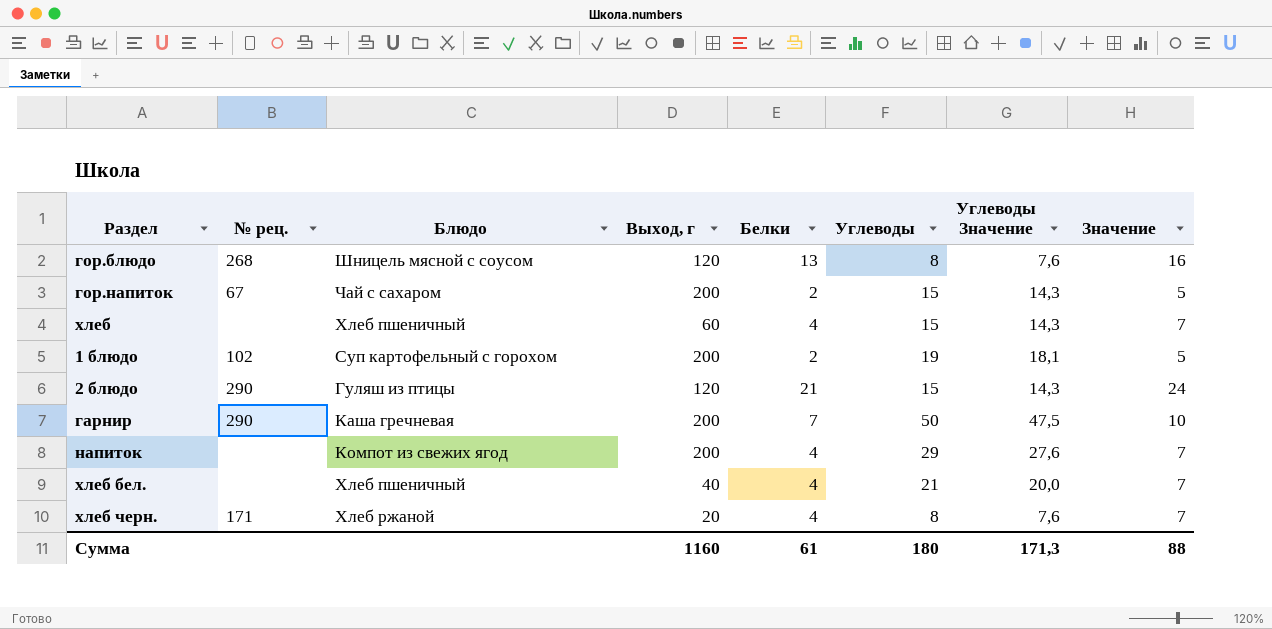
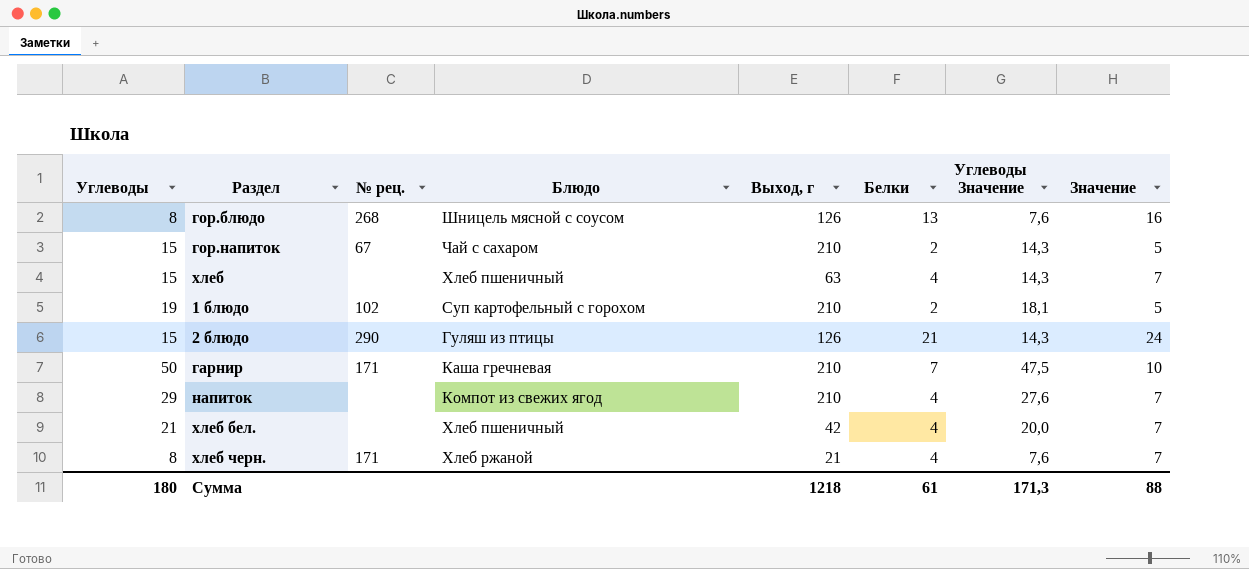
column Углеводы | position: 6 -> 1
гор.блюдо | Выход, г: 120 -> 126
гор.напиток | Выход, г: 200 -> 210
хлеб | Выход, г: 60 -> 63
1 блюдо | Выход, г: 200 -> 210
2 блюдо | Выход, г: 120 -> 126
гарнир | № рец.: 290 -> 171
гарнир | Выход, г: 200 -> 210
напиток | Выход, г: 200 -> 210
хлеб бел. | Выход, г: 40 -> 42
хлеб черн. | Выход, г: 20 -> 21
Сумма | Выход, г: 1160 -> 1218

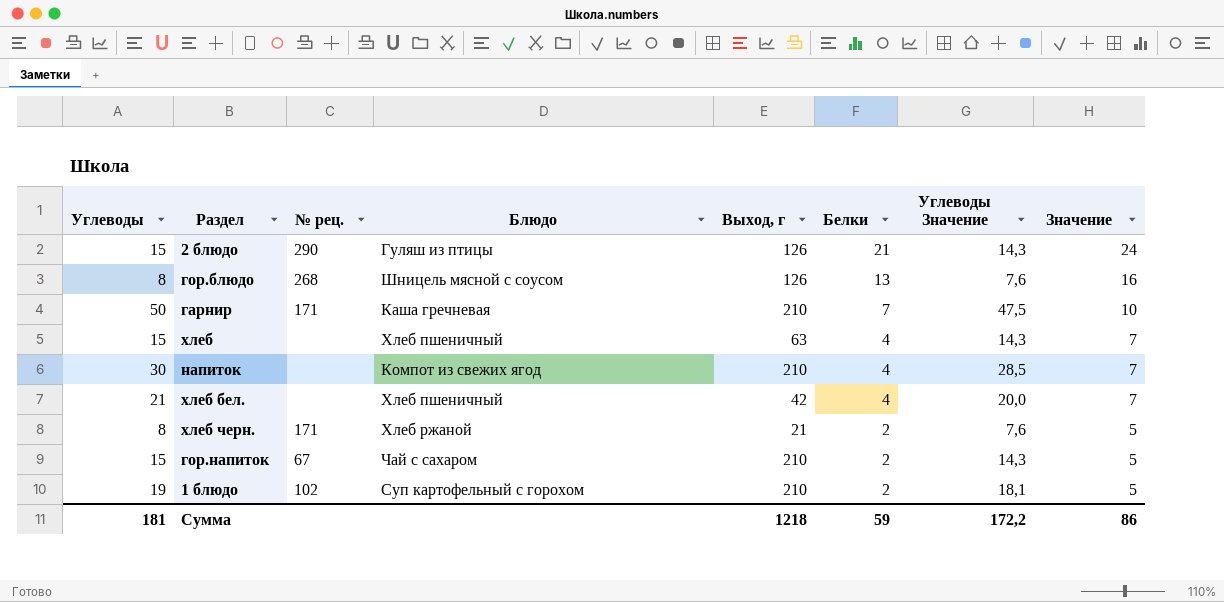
row order: none -> Белки descending
напиток | Углеводы: 29 -> 30
напиток | Углеводы Значение: 27,6 -> 28,5
хлеб черн. | Белки: 4 -> 2
хлеб черн. | Значение: 7 -> 5
Сумма | Углеводы: 180 -> 181
Сумма | Белки: 61 -> 59
Сумма | Углеводы Значение: 171,3 -> 172,2
Сумма | Значение: 88 -> 86

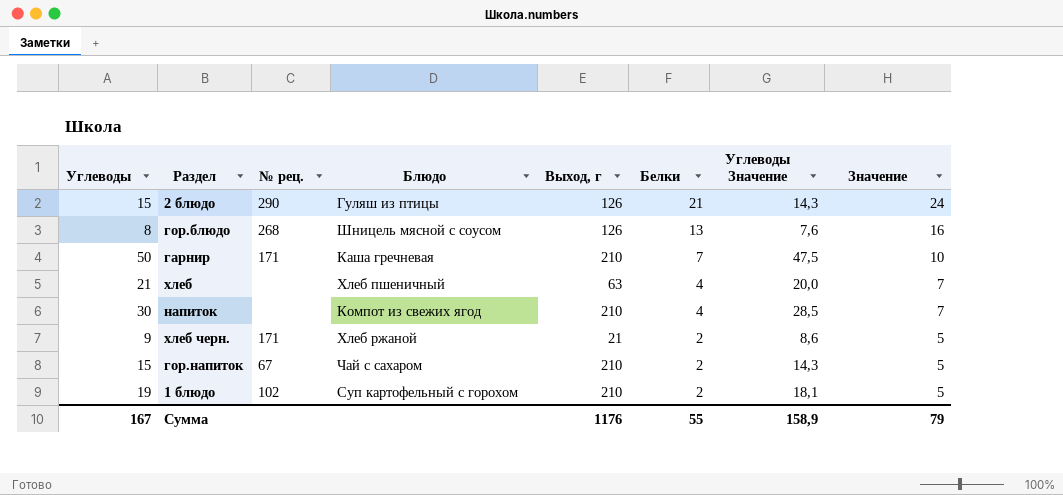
row хлеб бел.: 21 | none | Хлеб пшеничный | 42 | 4 | 20,0 | 7 -> none
хлеб | Углеводы: 15 -> 21
хлеб | Углеводы Значение: 14,3 -> 20,0
хлеб черн. | Углеводы: 8 -> 9
хлеб черн. | Углеводы Значение: 7,6 -> 8,6
Сумма | Углеводы: 181 -> 167
Сумма | Выход, г: 1218 -> 1176
Сумма | Белки: 59 -> 55
Сумма | Углеводы Значение: 172,2 -> 158,9
Сумма | Значение: 86 -> 79

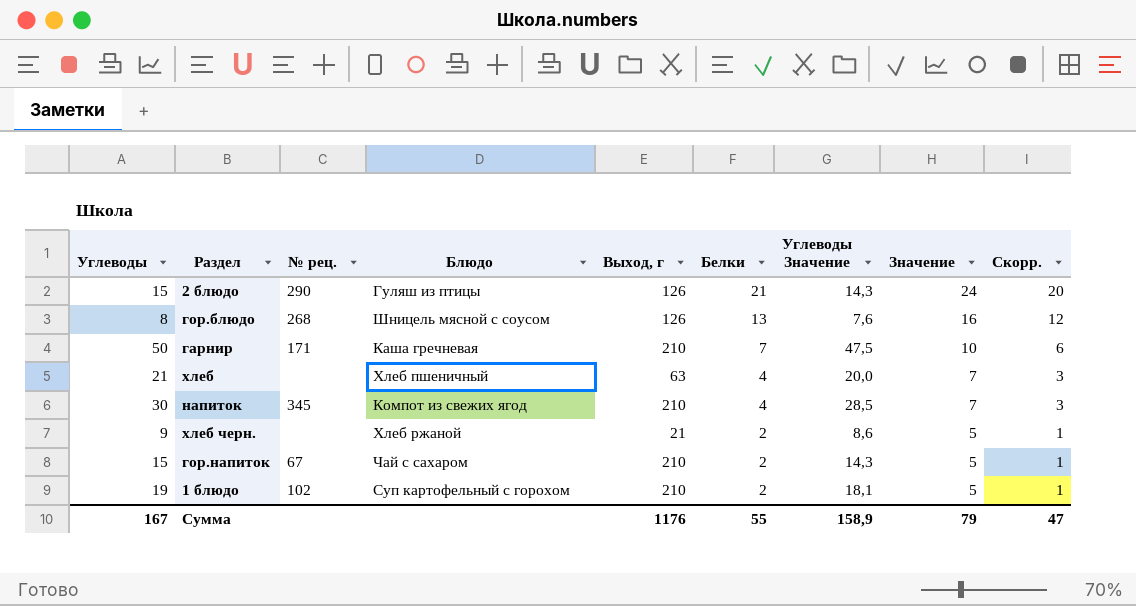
column Скорр. | formula: none -> [Белки] - 1
напиток | № рец.: none -> 345
хлеб черн. | № рец.: 171 -> none

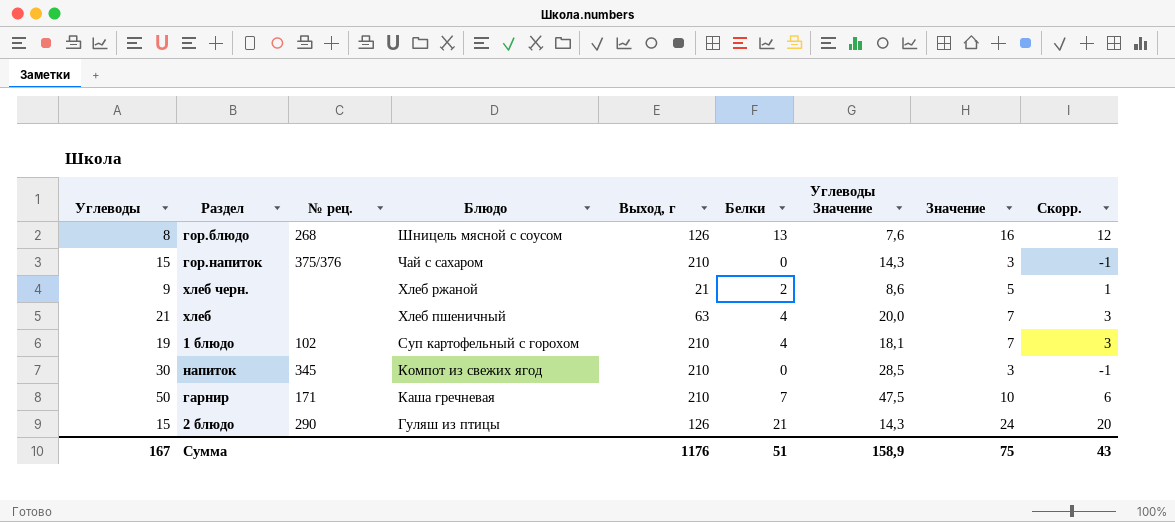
row order: Белки descending -> Блюдо descending
гор.напиток | № рец.: 67 -> 375/376
гор.напиток | Белки: 2 -> 0
гор.напиток | Значение: 5 -> 3
гор.напиток | Скорр.: 1 -> -1
1 блюдо | Белки: 2 -> 4
1 блюдо | Значение: 5 -> 7
1 блюдо | Скорр.: 1 -> 3
напиток | Белки: 4 -> 0
напиток | Значение: 7 -> 3
напиток | Скорр.: 3 -> -1
Сумма | Белки: 55 -> 51
Сумма | Значение: 79 -> 75
Сумма | Скорр.: 47 -> 43

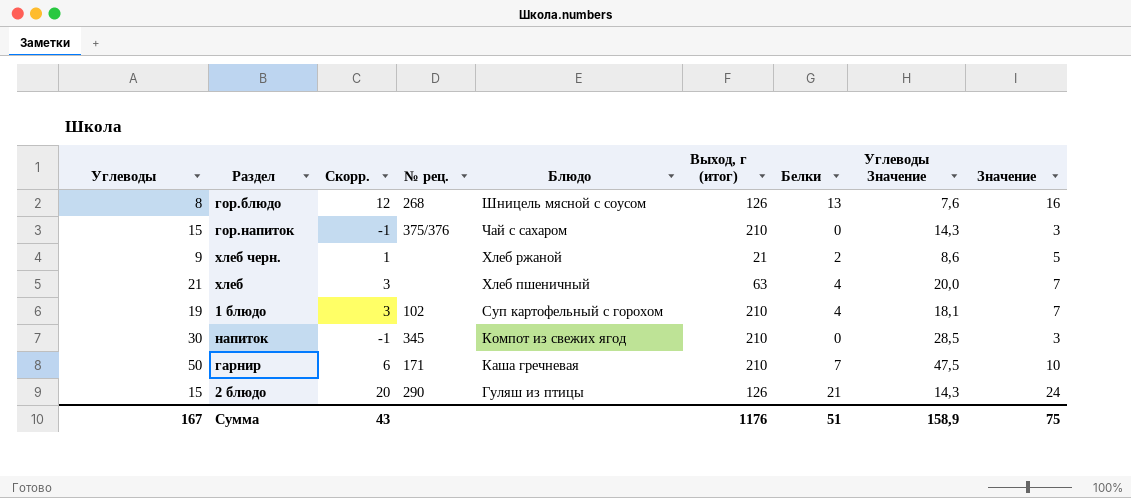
column Скорр. | position: 9 -> 3
column name: Выход, г -> Выход, г (итог)

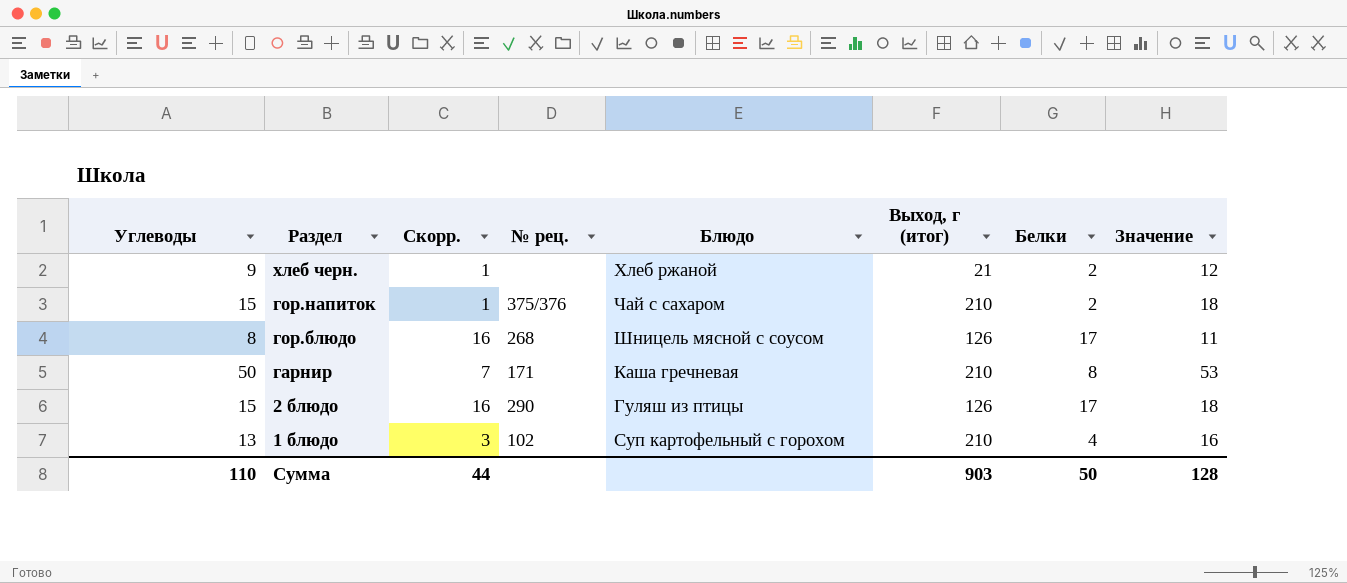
row order: Блюдо descending -> Раздел descending
column Углеводы Значение | formula: [Углеводы] * 0,95 -> none
column Значение | formula: [Белки] + 3 -> [Углеводы] + 3
row хлеб: 21 | 3 | none | Хлеб пшеничный | 63 | 4 | 20,0 | 7 -> none
row напиток: 30 | -1 | 345 | Компот из свежих ягод | 210 | 0 | 28,5 | 3 -> none
гор.напиток | Скорр.: -1 -> 1
гор.напиток | Белки: 0 -> 2
гор.блюдо | Скорр.: 12 -> 16
гор.блюдо | Белки: 13 -> 17
гарнир | Скорр.: 6 -> 7
гарнир | Белки: 7 -> 8
2 блюдо | Скорр.: 20 -> 16
2 блюдо | Белки: 21 -> 17
1 блюдо | Углеводы: 19 -> 13
Сумма | Углеводы: 167 -> 110
Сумма | Скорр.: 43 -> 44
Сумма | Выход, г (итог): 1176 -> 903
Сумма | Белки: 51 -> 50
Сумма | Значение: 75 -> 128

